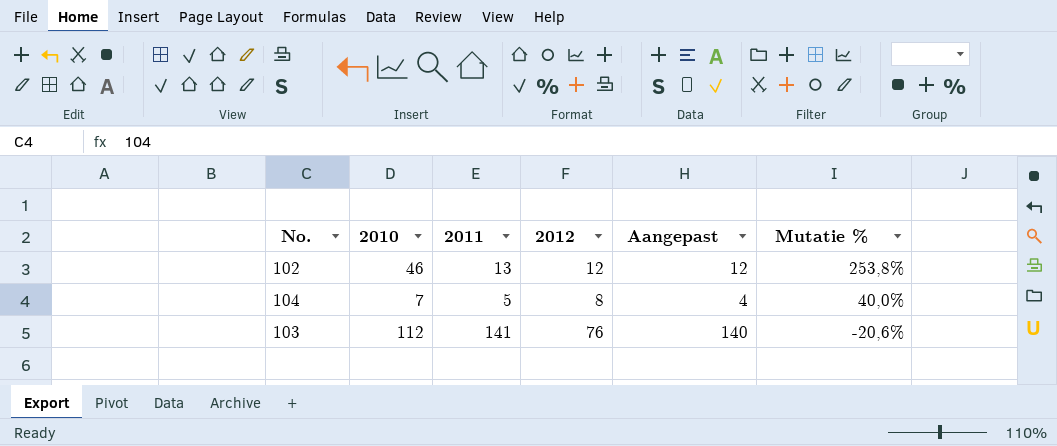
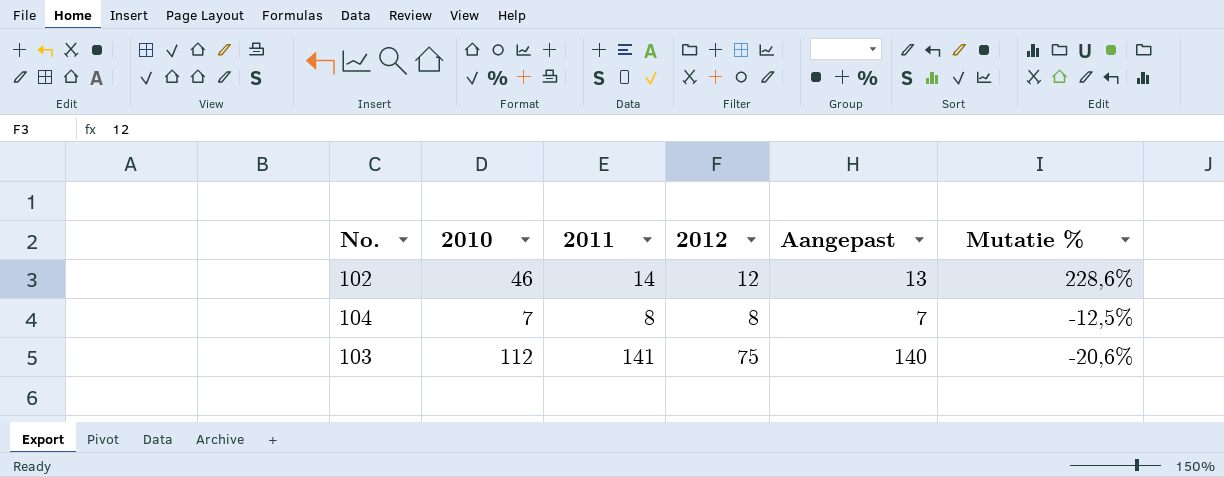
102 | 2011: 13 -> 14
102 | Aangepast: 12 -> 13
102 | Mutatie %: 253,8% -> 228,6%
104 | 2011: 5 -> 8
104 | Aangepast: 4 -> 7
104 | Mutatie %: 40,0% -> -12,5%
103 | 2012: 76 -> 75

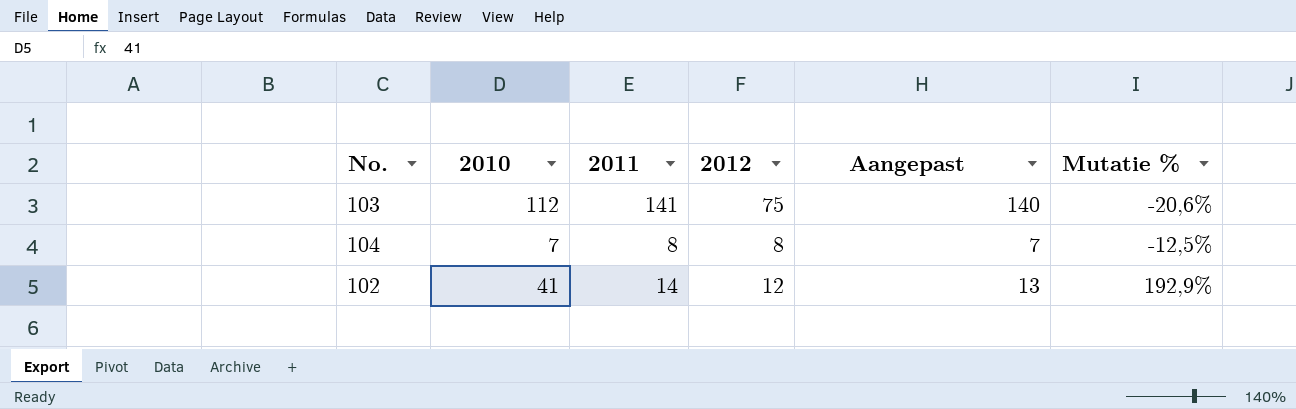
row order: Mutatie % descending -> Mutatie % ascending
102 | 2010: 46 -> 41
102 | Mutatie %: 228,6% -> 192,9%

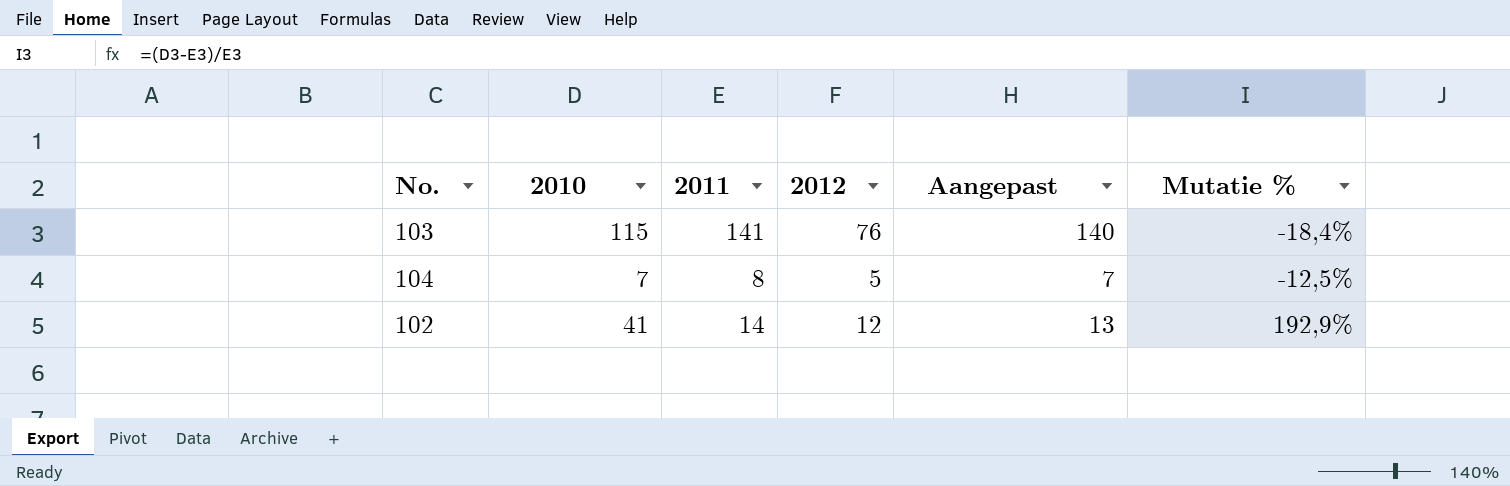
103 | 2010: 112 -> 115
103 | 2012: 75 -> 76
103 | Mutatie %: -20,6% -> -18,4%
104 | 2012: 8 -> 5

